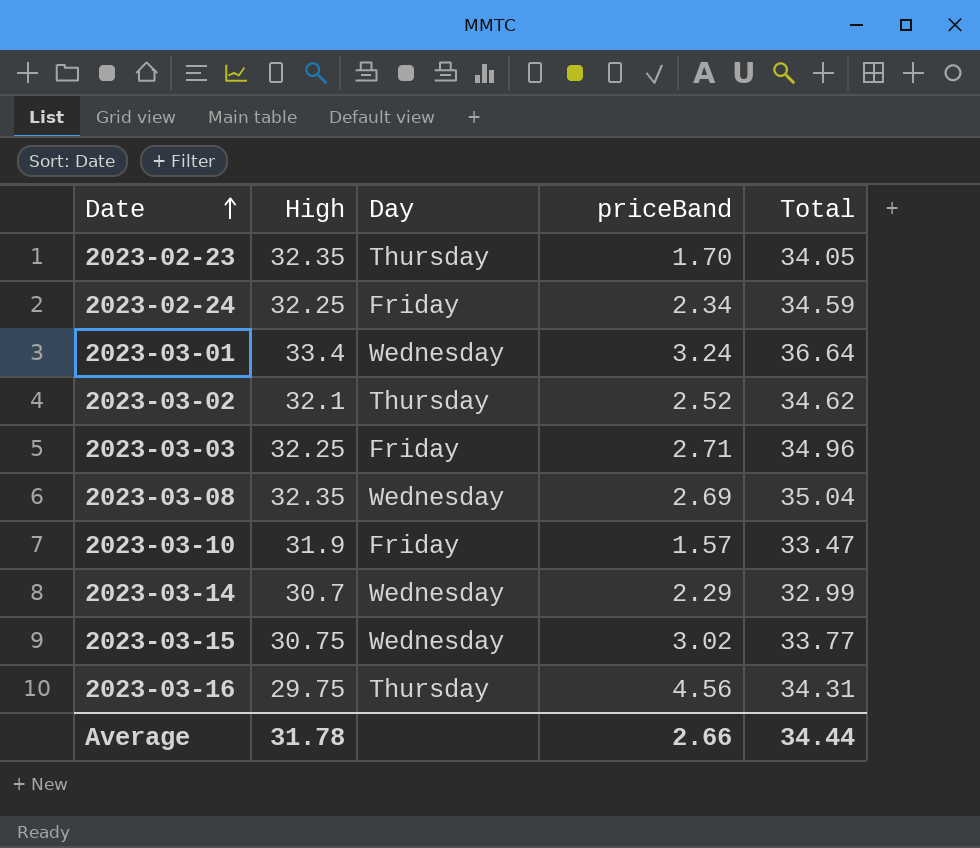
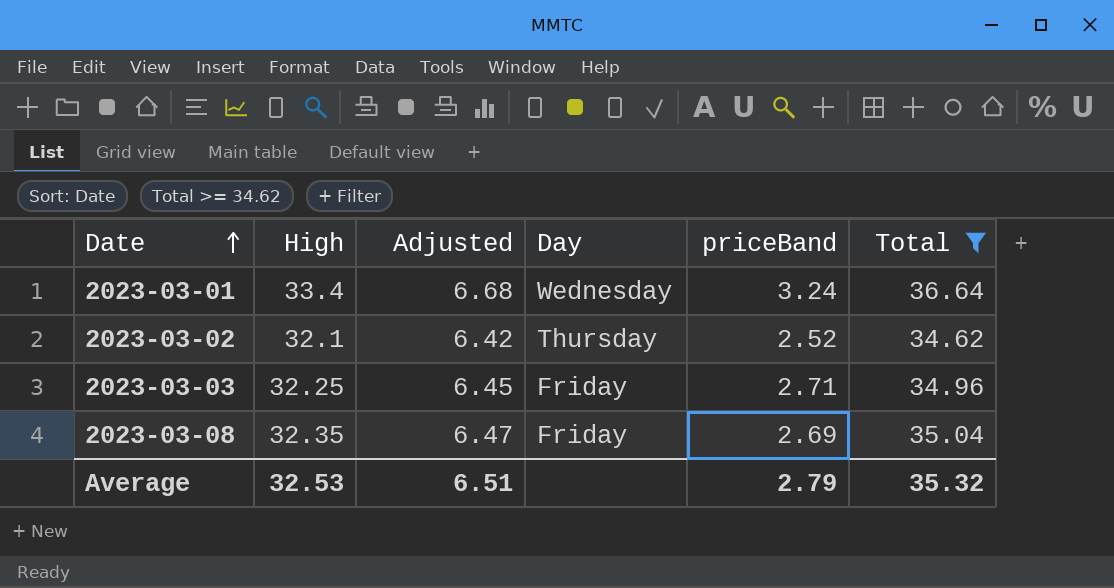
filter: none -> Total >= 34.62
column Adjusted | formula: none -> [High] * 0.2
2023-03-08 | Day: Wednesday -> Friday
Average | High: 31.78 -> 32.53
Average | priceBand: 2.66 -> 2.79
Average | Total: 34.44 -> 35.32

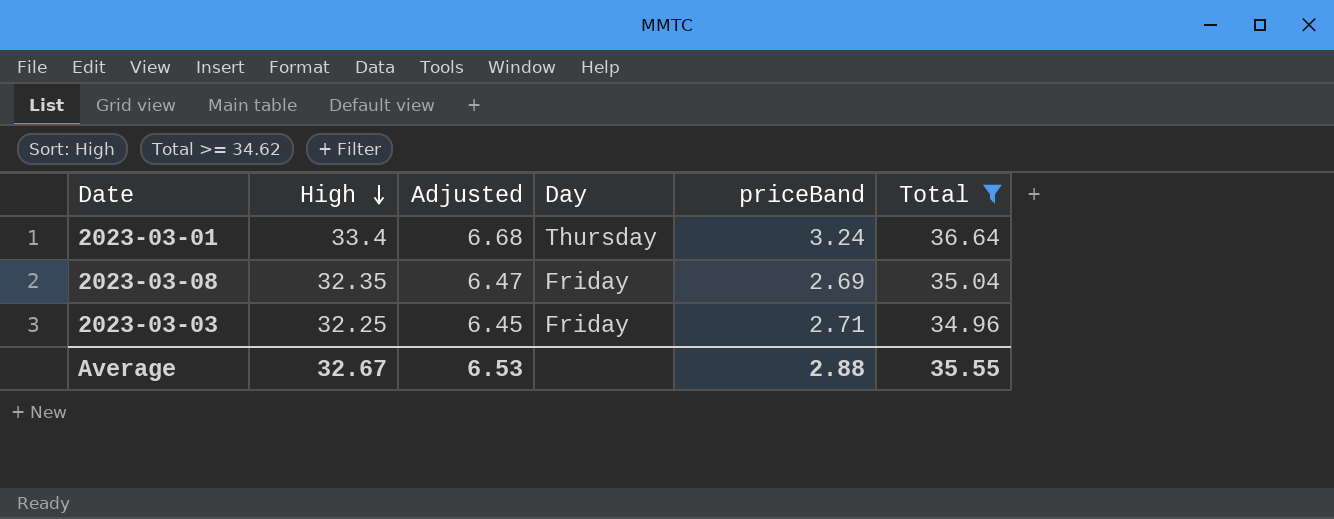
row order: Date ascending -> High descending
row 2023-03-02: 32.1 | 6.42 | Thursday | 2.52 | 34.62 -> none
2023-03-01 | Day: Wednesday -> Thursday
Average | High: 32.53 -> 32.67
Average | Adjusted: 6.51 -> 6.53
Average | priceBand: 2.79 -> 2.88
Average | Total: 35.32 -> 35.55

